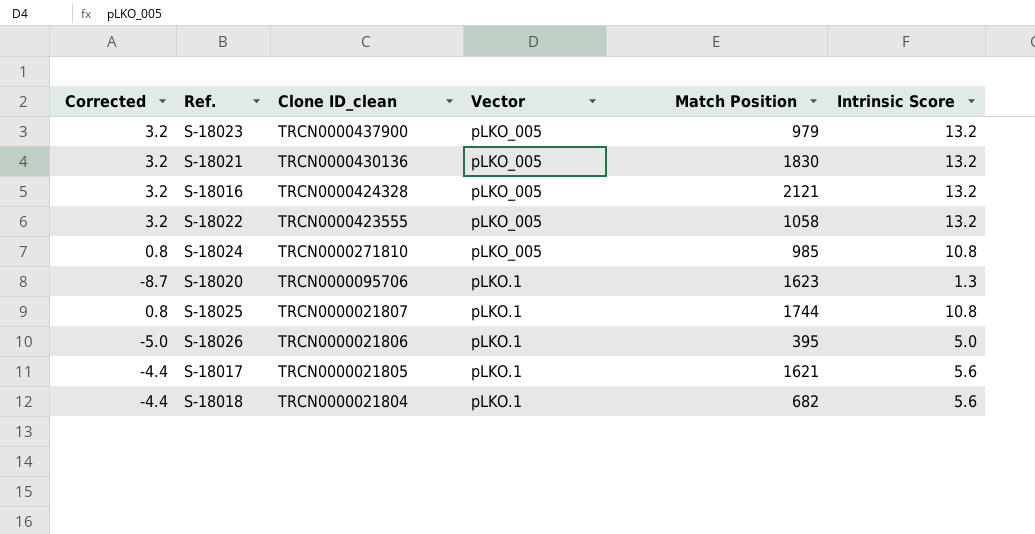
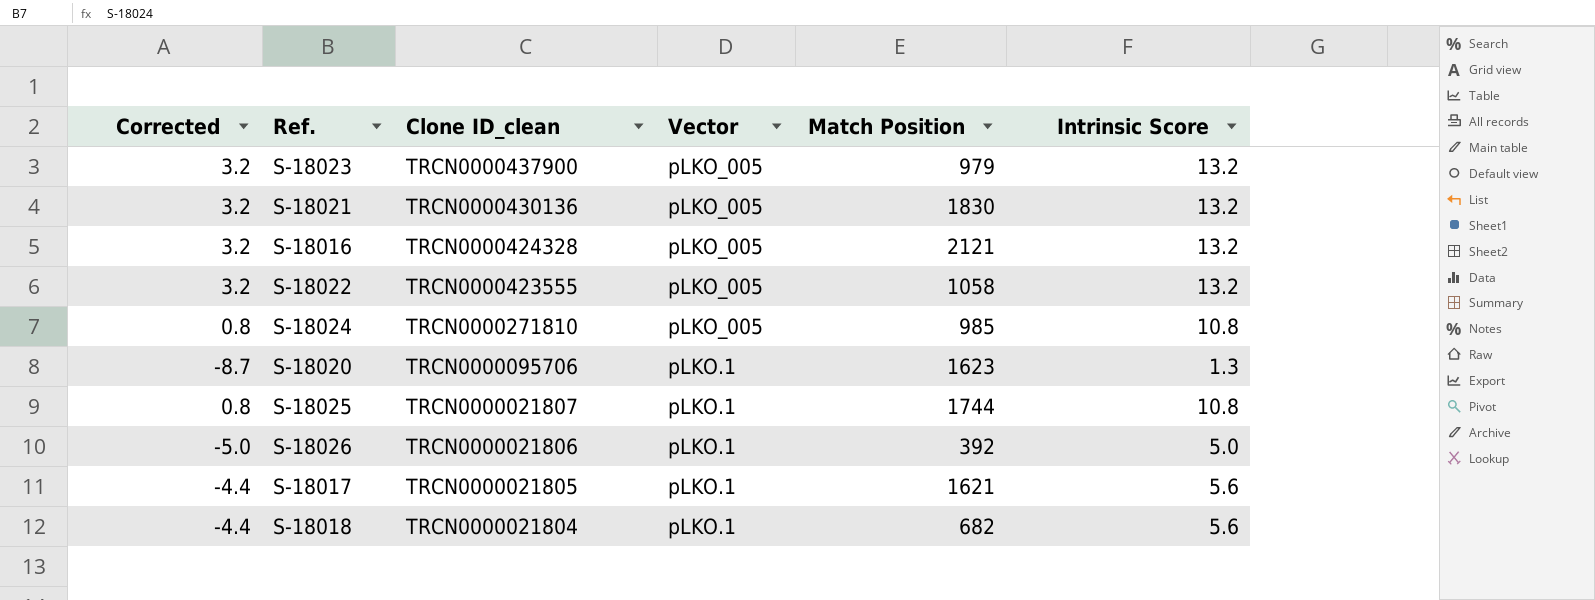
S-18026 | Match Position: 395 -> 392

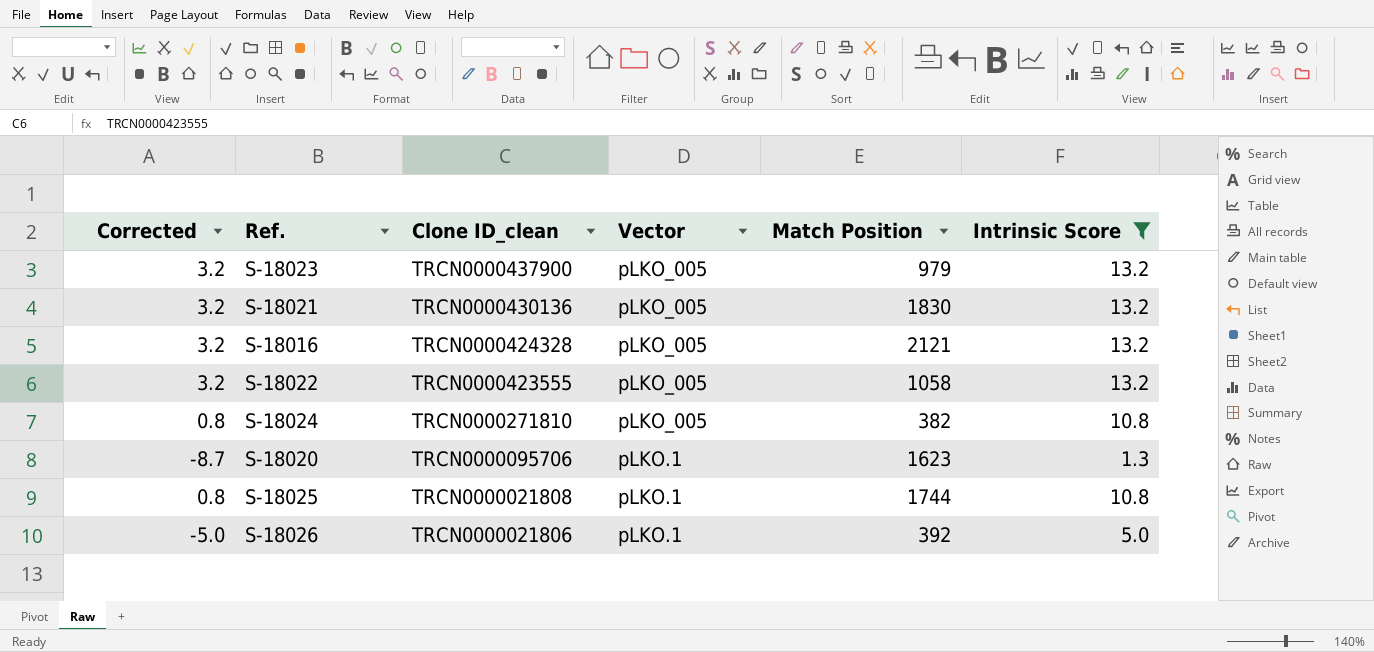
filter: none -> Intrinsic Score != 5.6
S-18024 | Match Position: 985 -> 382
S-18025 | Clone ID_clean: TRCN0000021807 -> TRCN0000021808

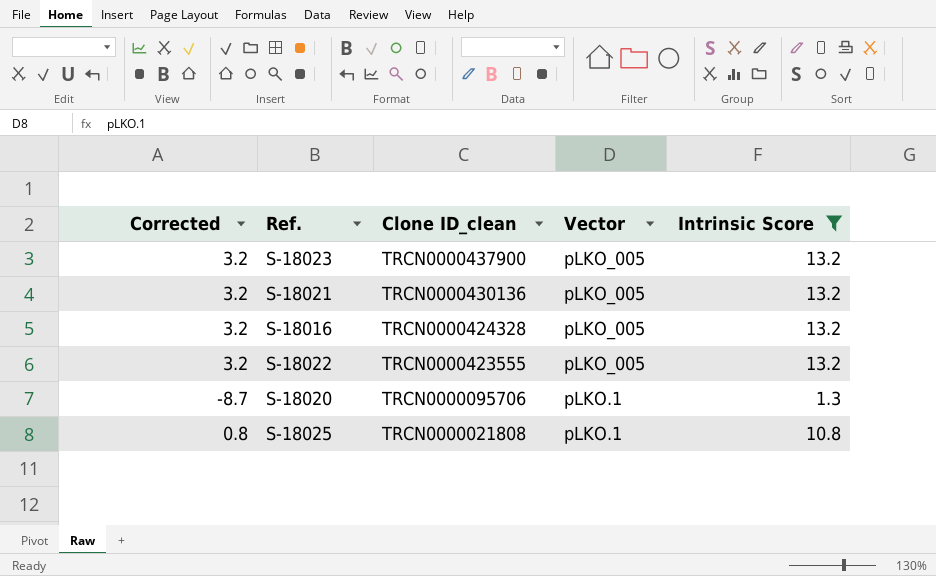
column Match Position | position: 5 -> none
row S-18024: 0.8 | TRCN0000271810 | pLKO_005 | 382 | 10.8 -> none
row S-18026: -5.0 | TRCN0000021806 | pLKO.1 | 392 | 5.0 -> none

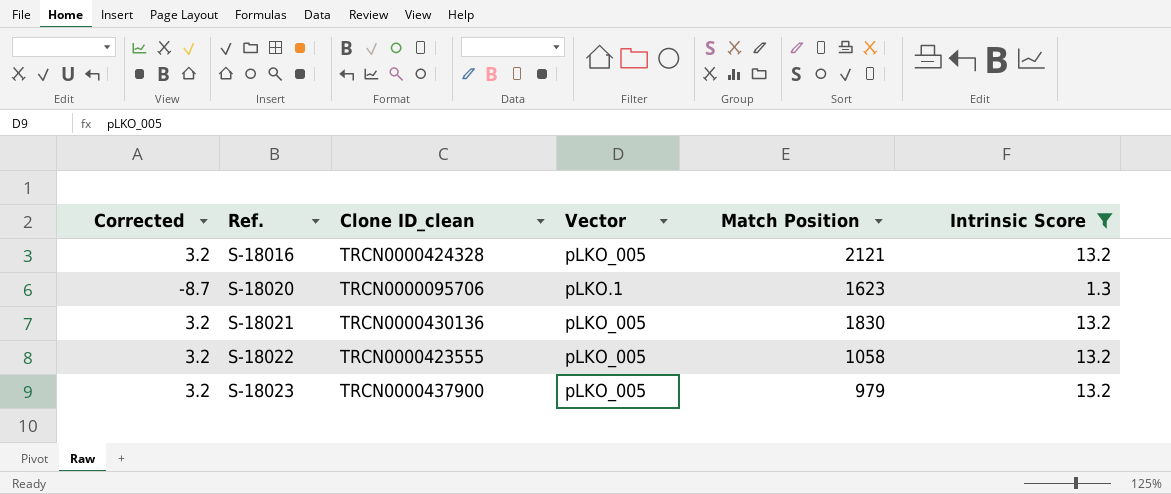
row order: Clone ID_clean descending -> Ref. ascending
column Match Position | position: none -> 5
row S-18025: 0.8 | TRCN0000021808 | pLKO.1 | 10.8 -> none

